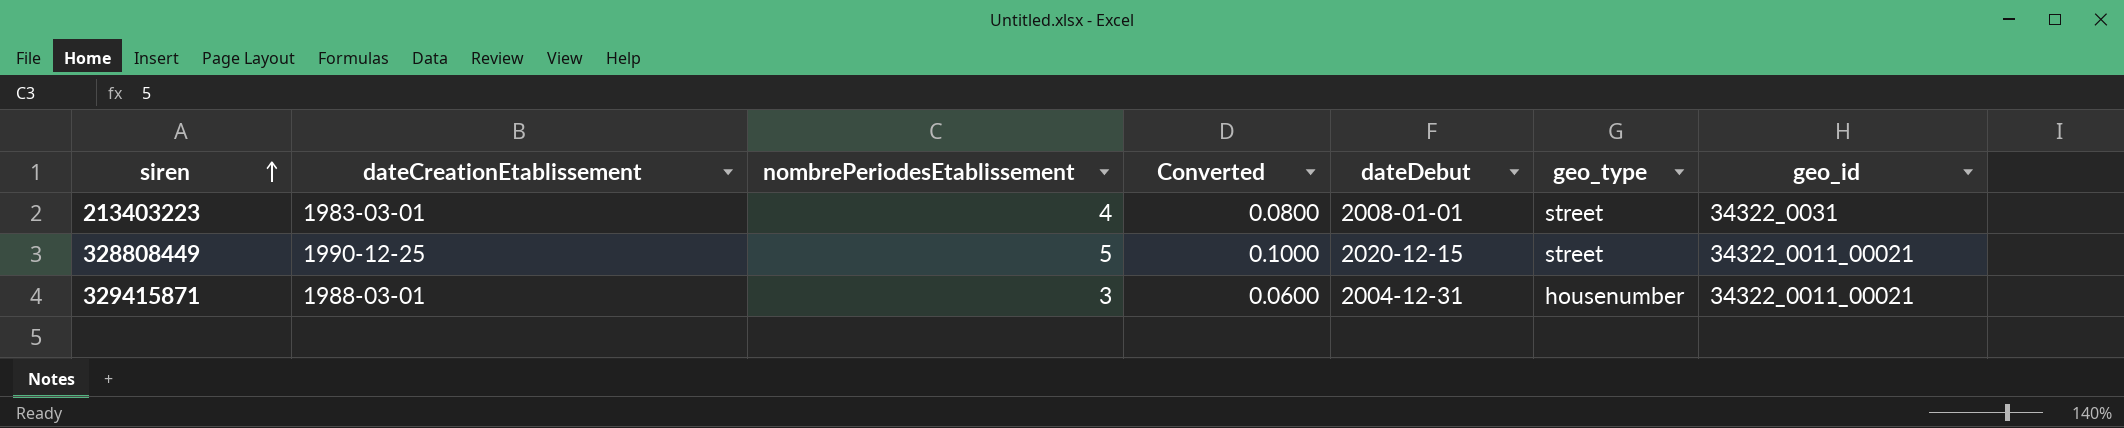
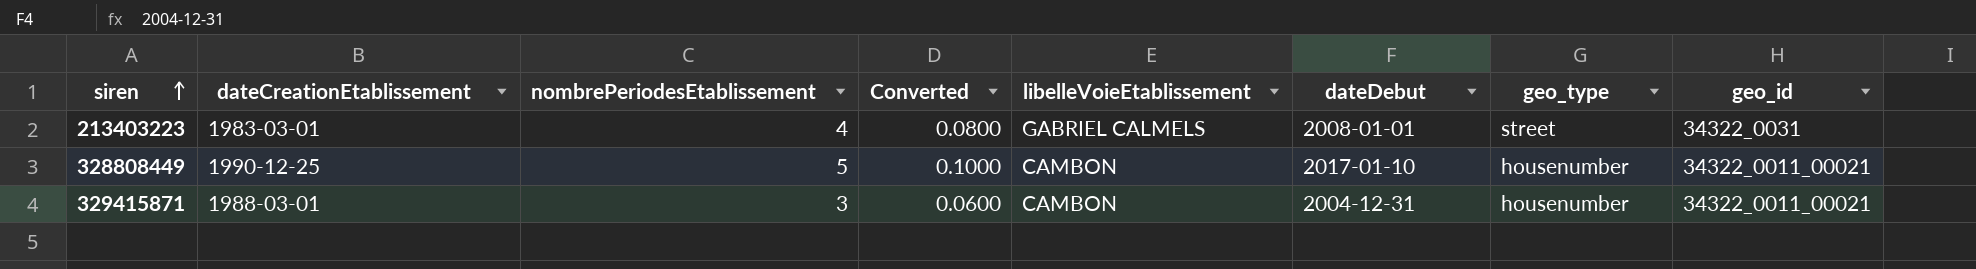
column libelleVoieEtablissement | position: none -> 5
328808449 | dateDebut: 2020-12-15 -> 2017-01-10
328808449 | geo_type: street -> housenumber

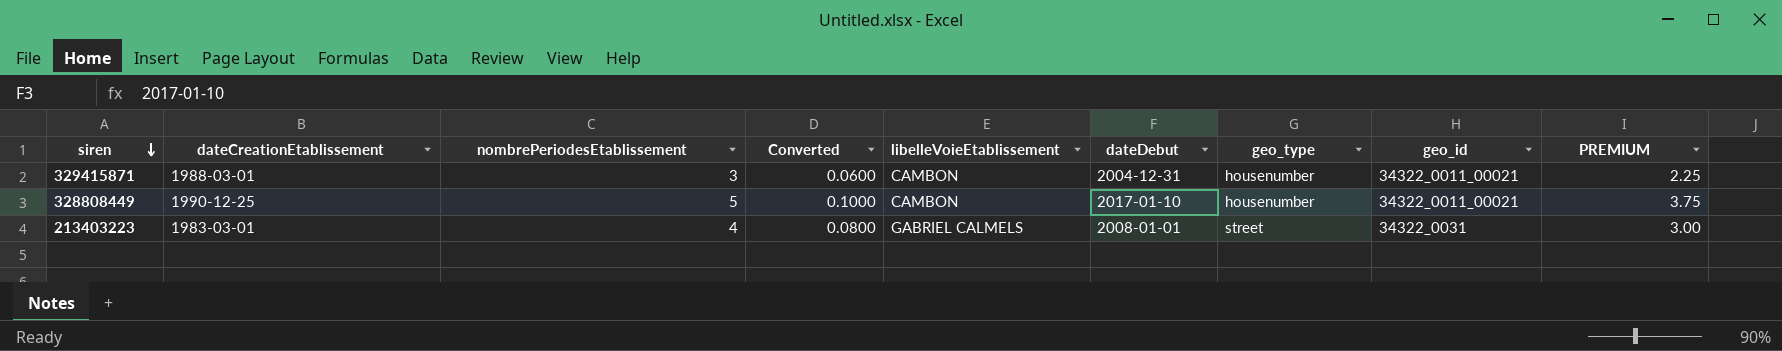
row order: siren ascending -> siren descending
column PREMIUM | formula: none -> [nombrePeriodesEtablissement] * 0.75

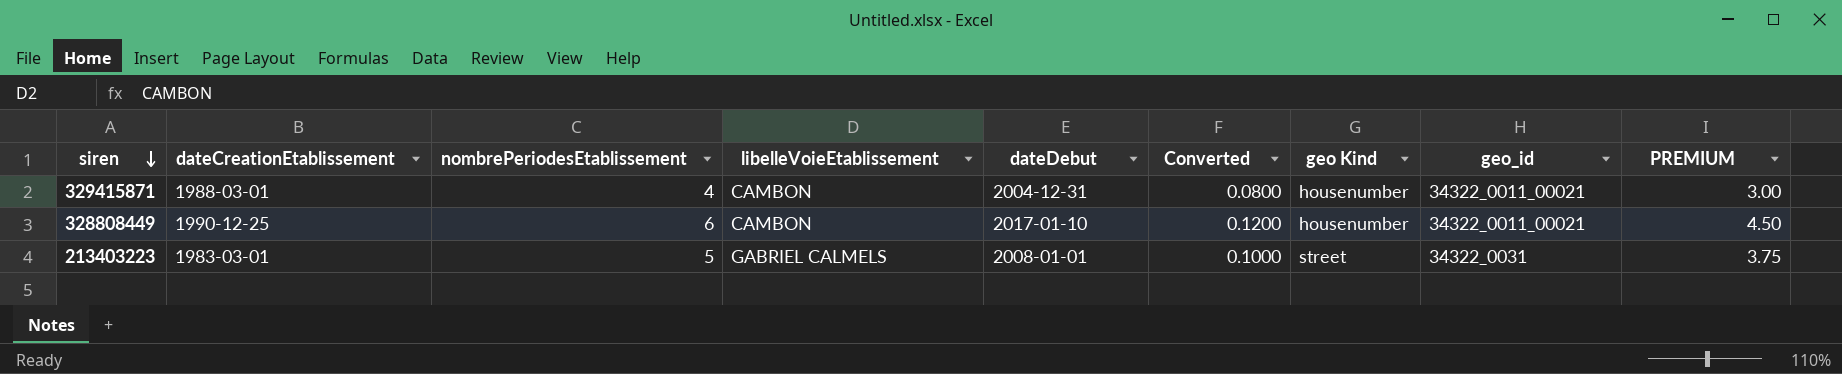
column Converted | position: 4 -> 6
column name: geo_type -> geo Kind
329415871 | nombrePeriodesEtablissement: 3 -> 4
329415871 | Converted: 0.0600 -> 0.0800
329415871 | PREMIUM: 2.25 -> 3.00
328808449 | nombrePeriodesEtablissement: 5 -> 6
328808449 | Converted: 0.1000 -> 0.1200
328808449 | PREMIUM: 3.75 -> 4.50
213403223 | nombrePeriodesEtablissement: 4 -> 5
213403223 | Converted: 0.0800 -> 0.1000
213403223 | PREMIUM: 3.00 -> 3.75

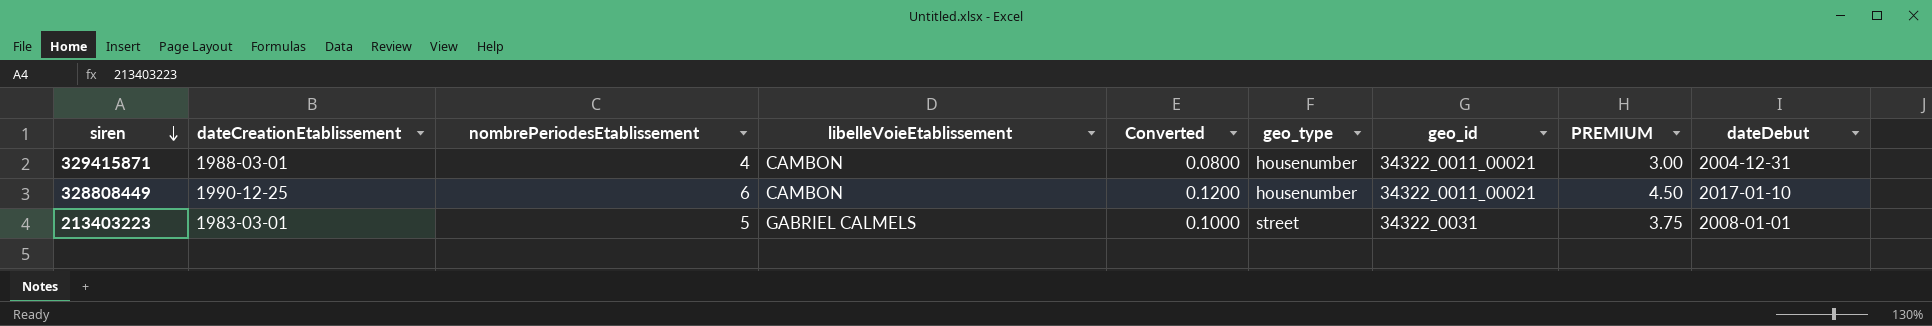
column name: geo Kind -> geo_type
column dateDebut | position: 5 -> 9

